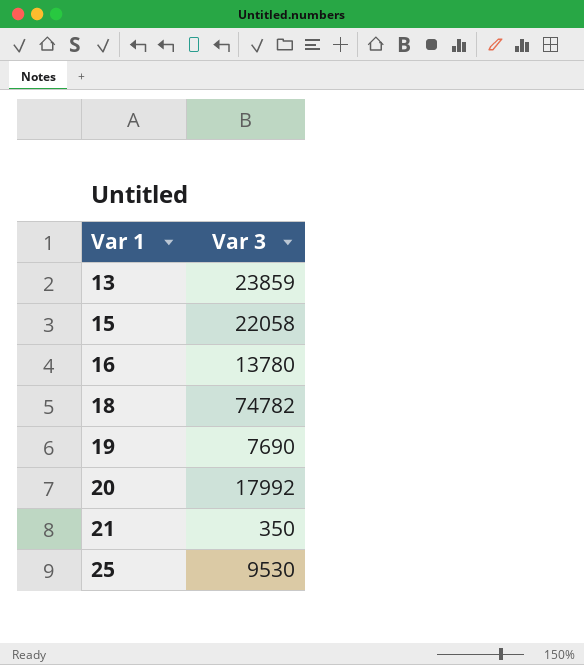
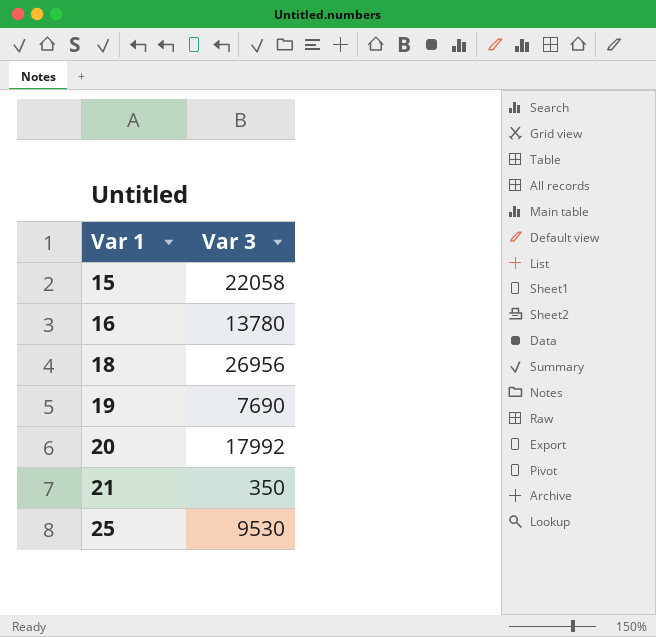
row 13: 23859 -> none
18 | Var 3: 74782 -> 26956

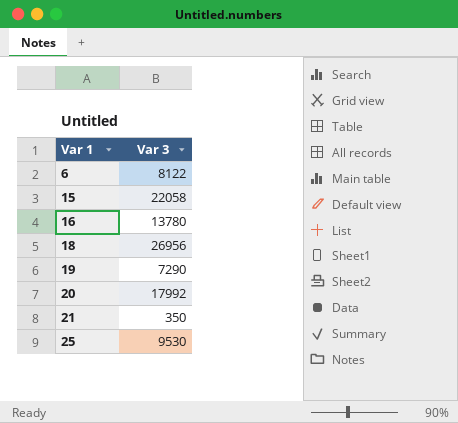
row 6: none -> 8122
19 | Var 3: 7690 -> 7290

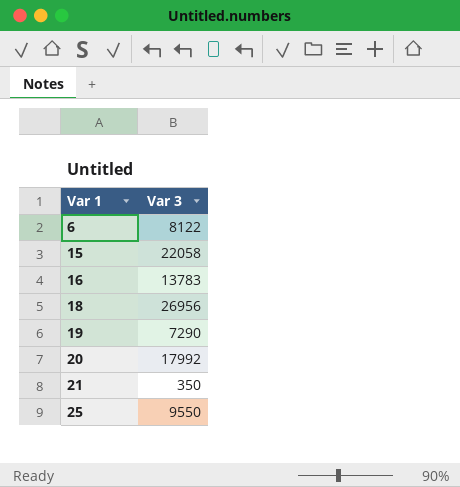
16 | Var 3: 13780 -> 13783
25 | Var 3: 9530 -> 9550

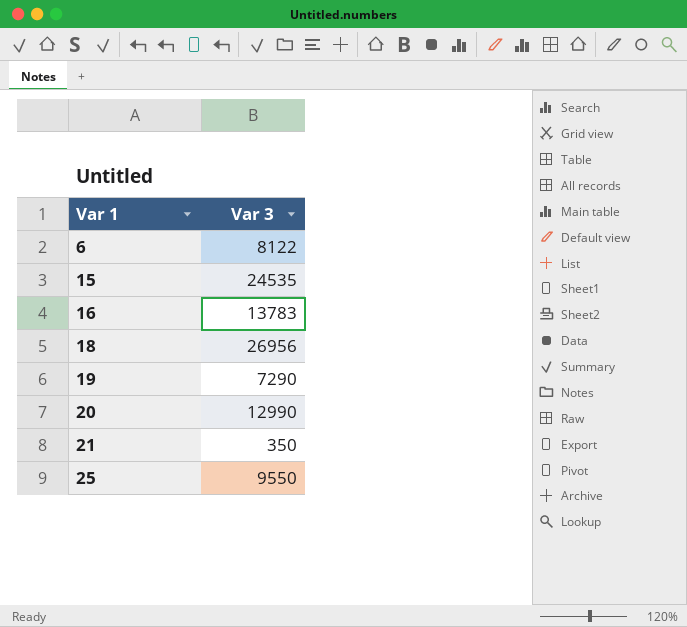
15 | Var 3: 22058 -> 24535
20 | Var 3: 17992 -> 12990

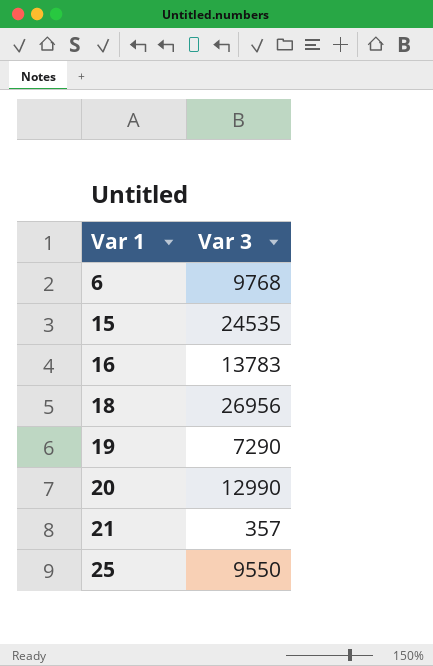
6 | Var 3: 8122 -> 9768
21 | Var 3: 350 -> 357

